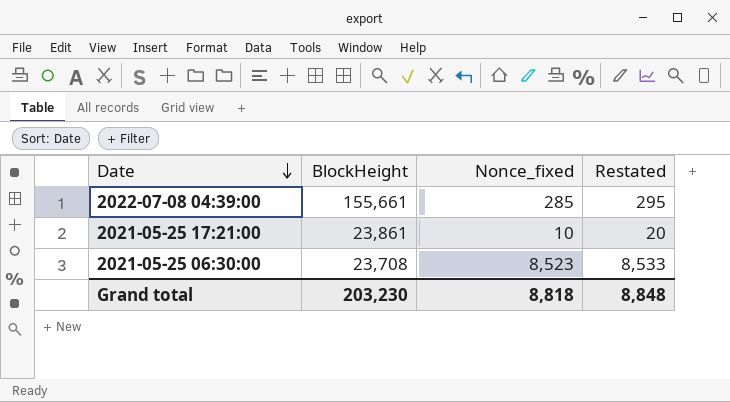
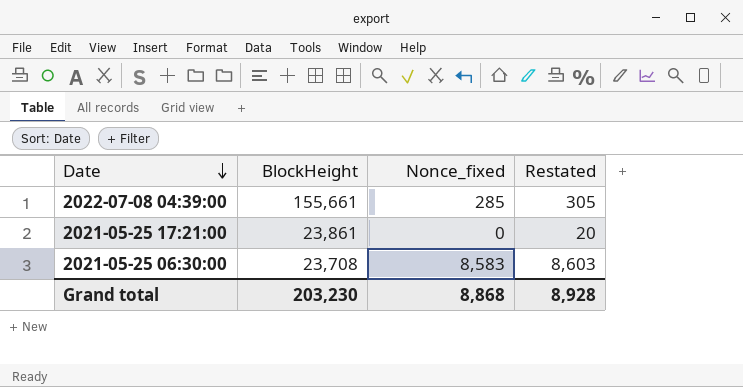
column Restated | formula: [Nonce_fixed] + 10 -> [Nonce_fixed] + 20
2021-05-25 17:21:00 | Nonce_fixed: 10 -> 0
2021-05-25 06:30:00 | Nonce_fixed: 8,523 -> 8,583
Grand total | Nonce_fixed: 8,818 -> 8,868
Grand total | Restated: 8,848 -> 8,928

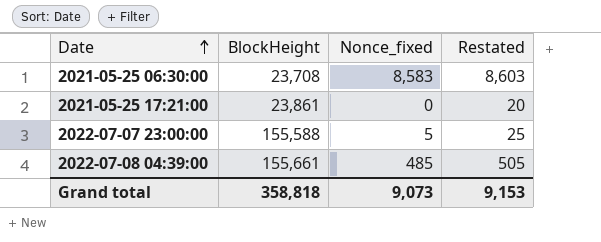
row order: Date descending -> Date ascending
row 2022-07-07 23:00:00: none -> 155,588 | 5 | 25
2022-07-08 04:39:00 | Nonce_fixed: 285 -> 485
2022-07-08 04:39:00 | Restated: 305 -> 505
Grand total | BlockHeight: 203,230 -> 358,818
Grand total | Nonce_fixed: 8,868 -> 9,073
Grand total | Restated: 8,928 -> 9,153

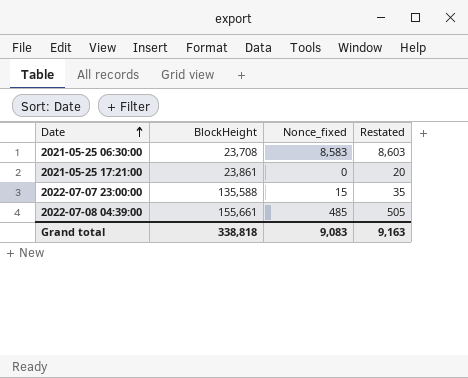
2022-07-07 23:00:00 | BlockHeight: 155,588 -> 135,588
2022-07-07 23:00:00 | Nonce_fixed: 5 -> 15
2022-07-07 23:00:00 | Restated: 25 -> 35
Grand total | BlockHeight: 358,818 -> 338,818
Grand total | Nonce_fixed: 9,073 -> 9,083
Grand total | Restated: 9,153 -> 9,163

